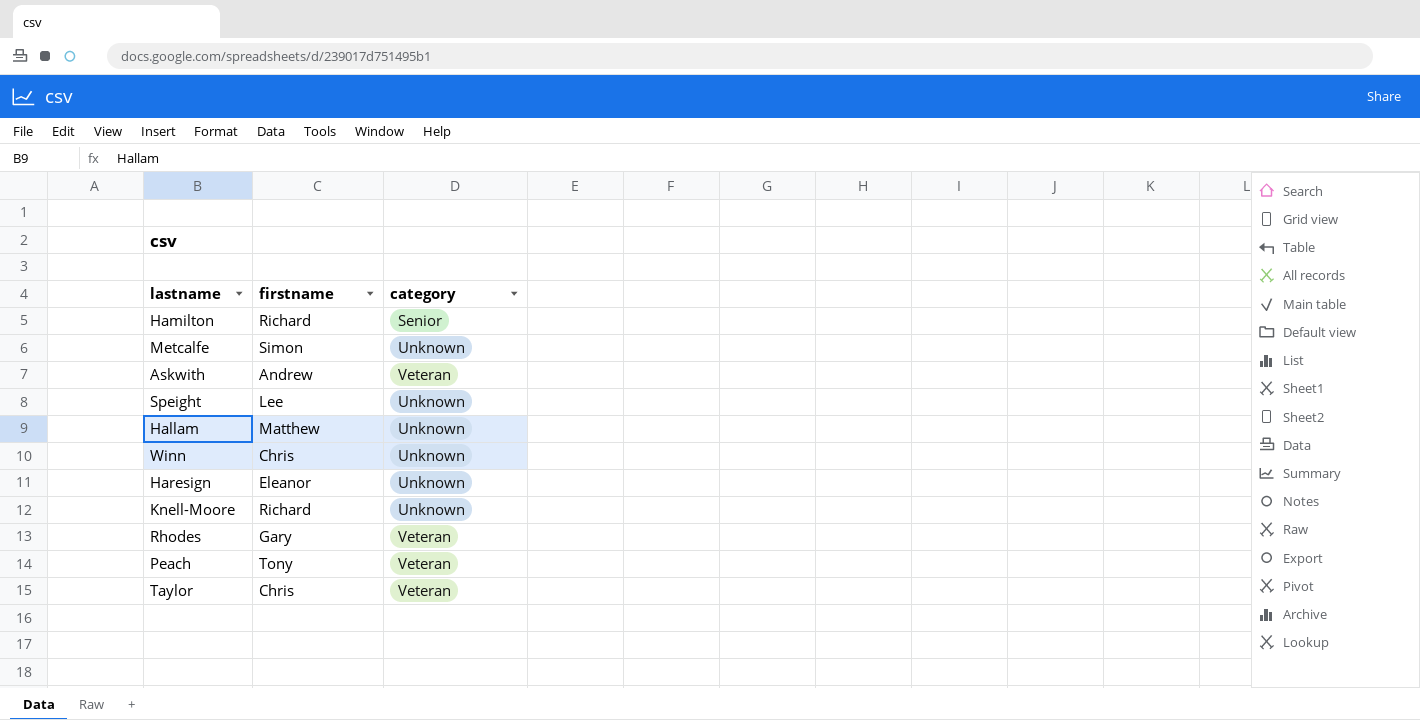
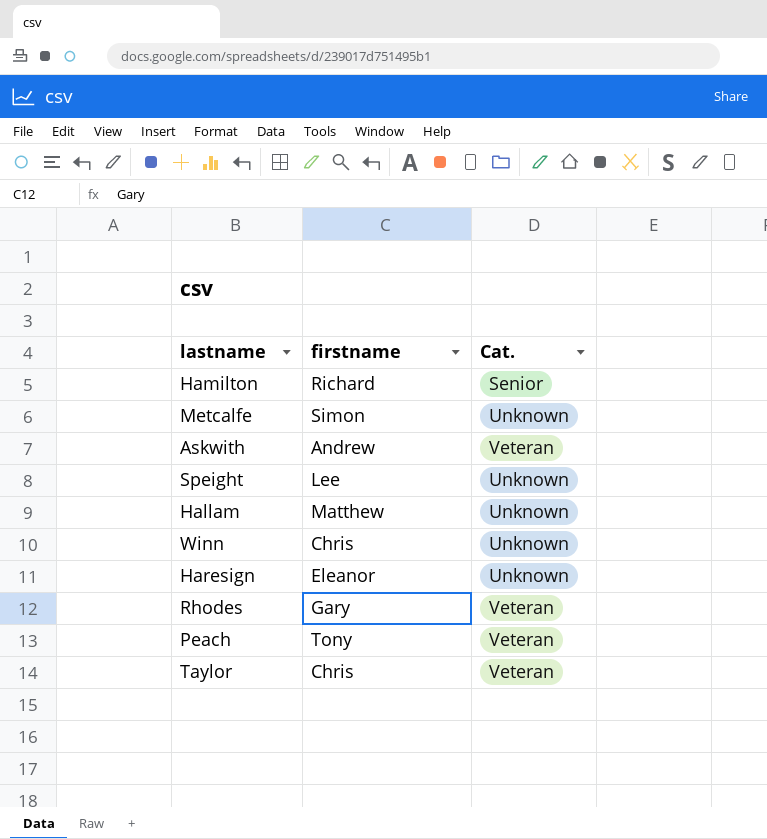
column name: category -> Cat.
row Knell-Moore: Richard | Unknown -> none

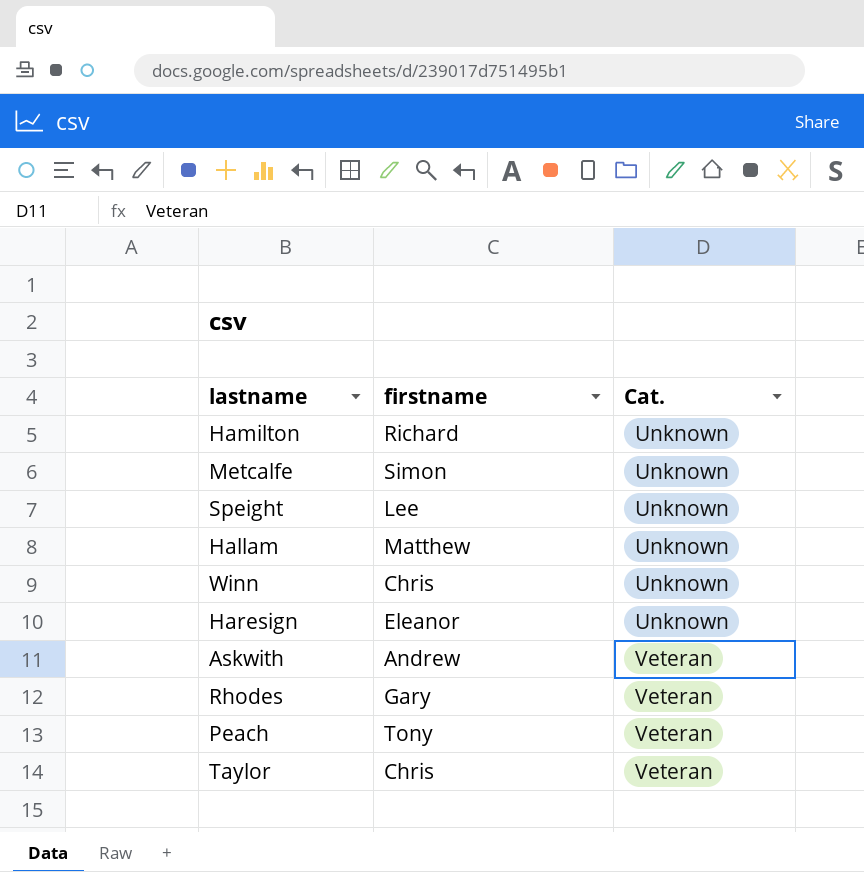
row order: none -> Cat. ascending
Hamilton | Cat.: Senior -> Unknown

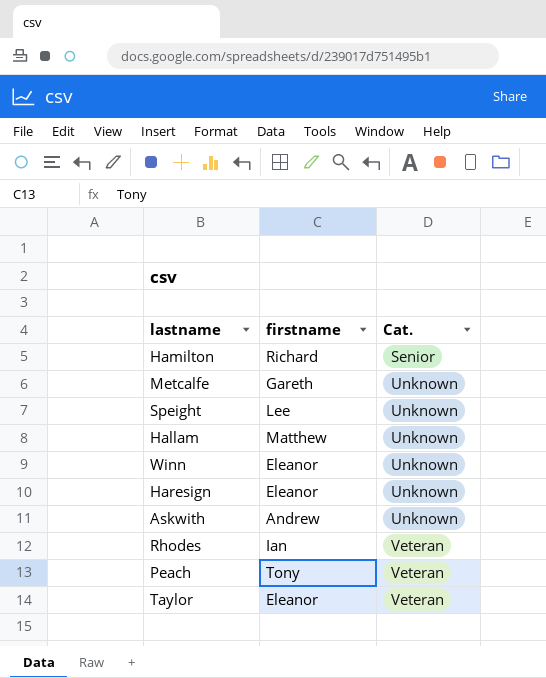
Hamilton | Cat.: Unknown -> Senior
Metcalfe | firstname: Simon -> Gareth
Winn | firstname: Chris -> Eleanor
Askwith | Cat.: Veteran -> Unknown
Rhodes | firstname: Gary -> Ian
Taylor | firstname: Chris -> Eleanor

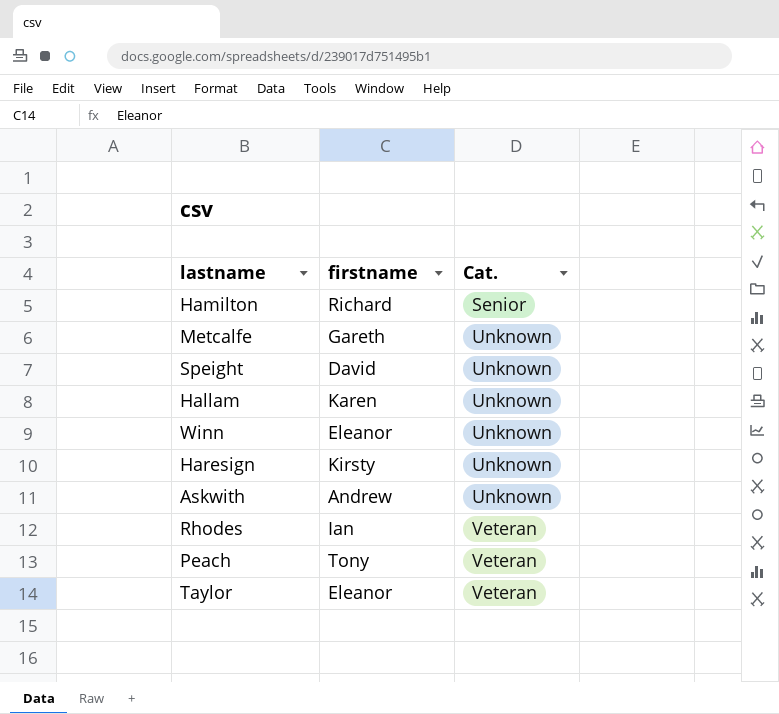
Speight | firstname: Lee -> David
Hallam | firstname: Matthew -> Karen
Haresign | firstname: Eleanor -> Kirsty

